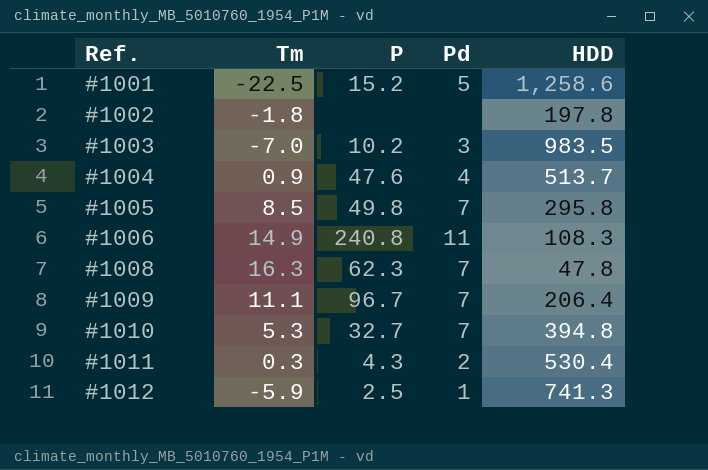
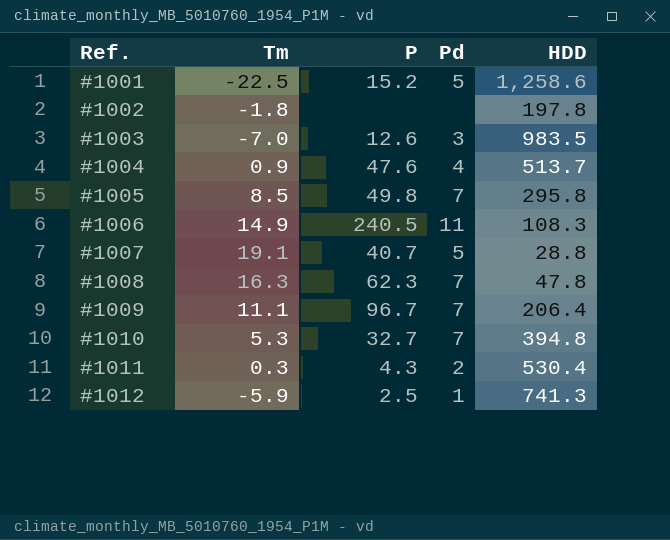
#1003 | P: 10.2 -> 12.6
#1006 | P: 240.8 -> 240.5
row #1007: none -> 19.1 | 40.7 | 5 | 28.8

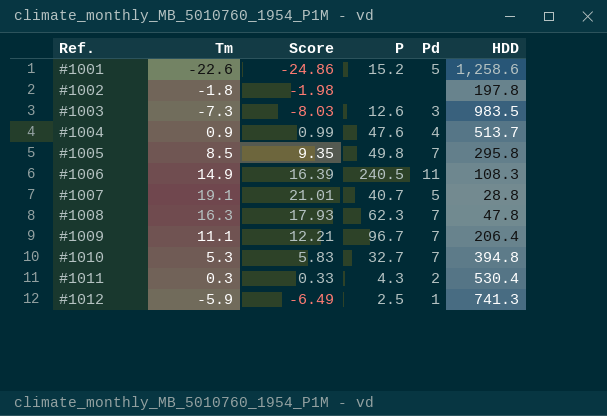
column Score | formula: none -> [Tm] * 1.1
#1001 | Tm: -22.5 -> -22.6
#1003 | Tm: -7.0 -> -7.3

